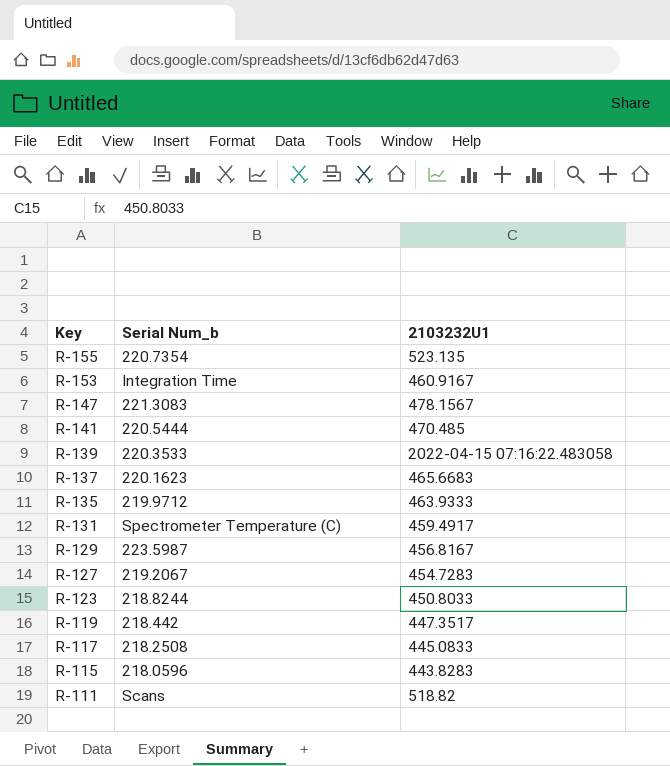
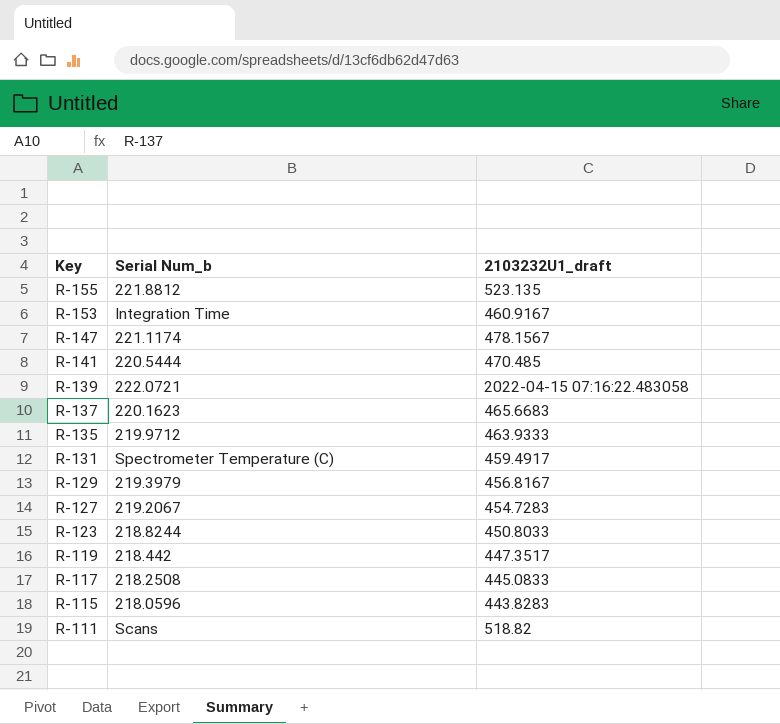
column name: 2103232U1 -> 2103232U1_draft
R-155 | Serial Num_b: 220.7354 -> 221.8812
R-147 | Serial Num_b: 221.3083 -> 221.1174
R-139 | Serial Num_b: 220.3533 -> 222.0721
R-129 | Serial Num_b: 223.5987 -> 219.3979

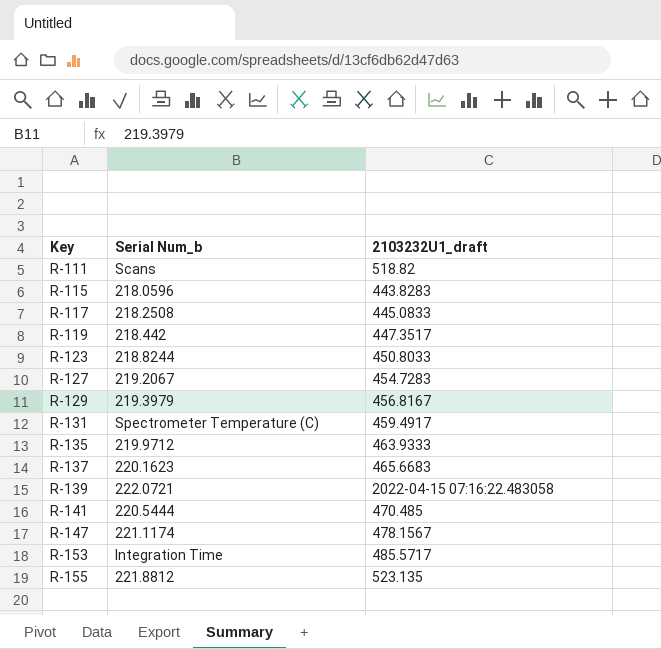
row order: Key descending -> Key ascending
R-153 | 2103232U1_draft: 460.9167 -> 485.5717

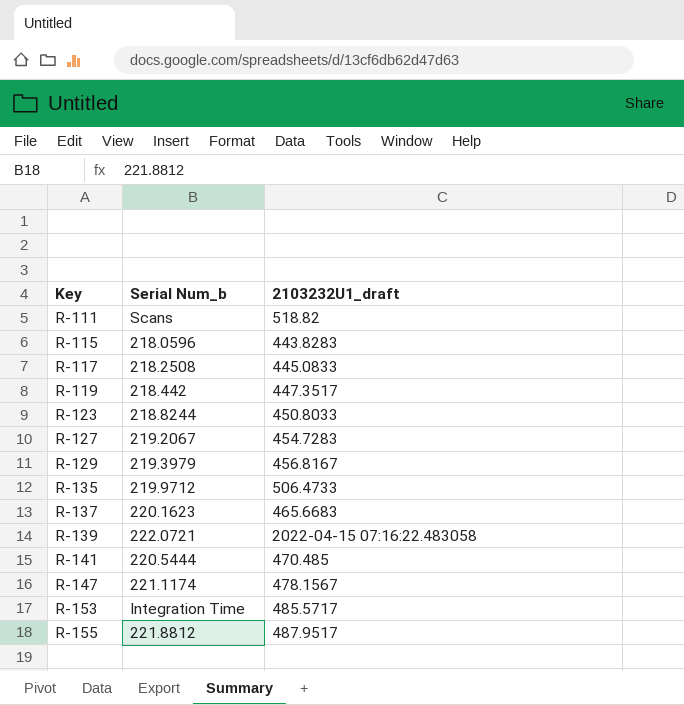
row R-131: Spectrometer Temperature (C) | 459.4917 -> none
R-135 | 2103232U1_draft: 463.9333 -> 506.4733
R-155 | 2103232U1_draft: 523.135 -> 487.9517

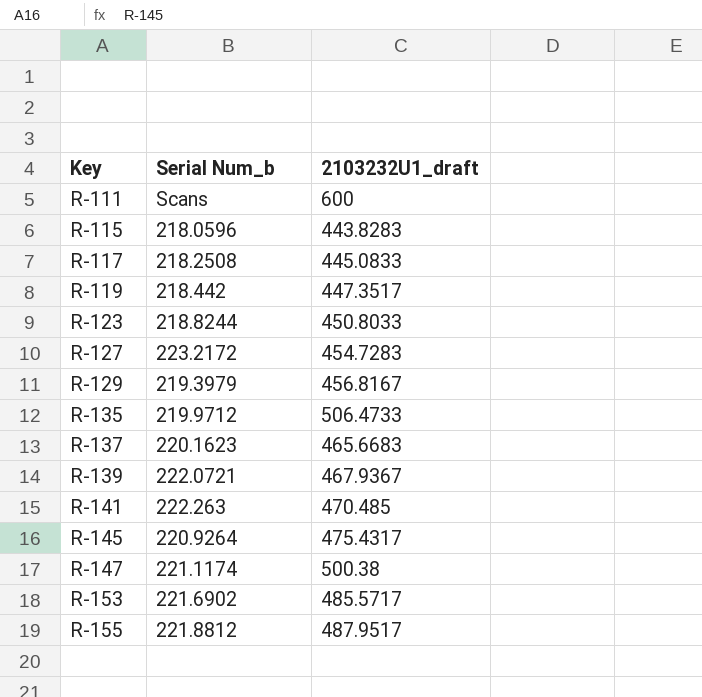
R-111 | 2103232U1_draft: 518.82 -> 600
R-127 | Serial Num_b: 219.2067 -> 223.2172
R-139 | 2103232U1_draft: 2022-04-15 07:16:22.483058 -> 467.9367
R-141 | Serial Num_b: 220.5444 -> 222.263
row R-145: none -> 220.9264 | 475.4317
R-147 | 2103232U1_draft: 478.1567 -> 500.38
R-153 | Serial Num_b: Integration Time -> 221.6902

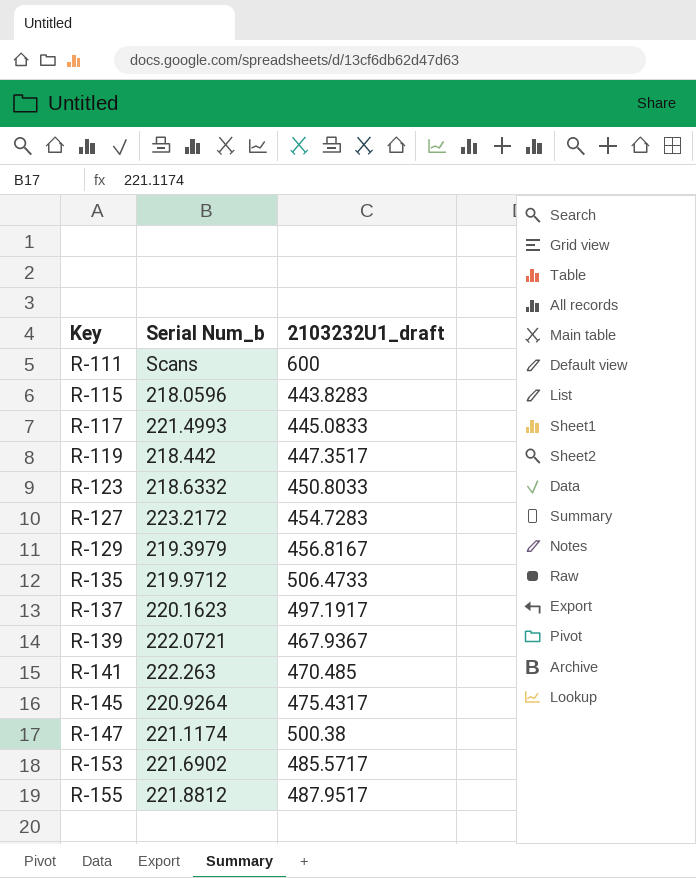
R-117 | Serial Num_b: 218.2508 -> 221.4993
R-123 | Serial Num_b: 218.8244 -> 218.6332
R-137 | 2103232U1_draft: 465.6683 -> 497.1917

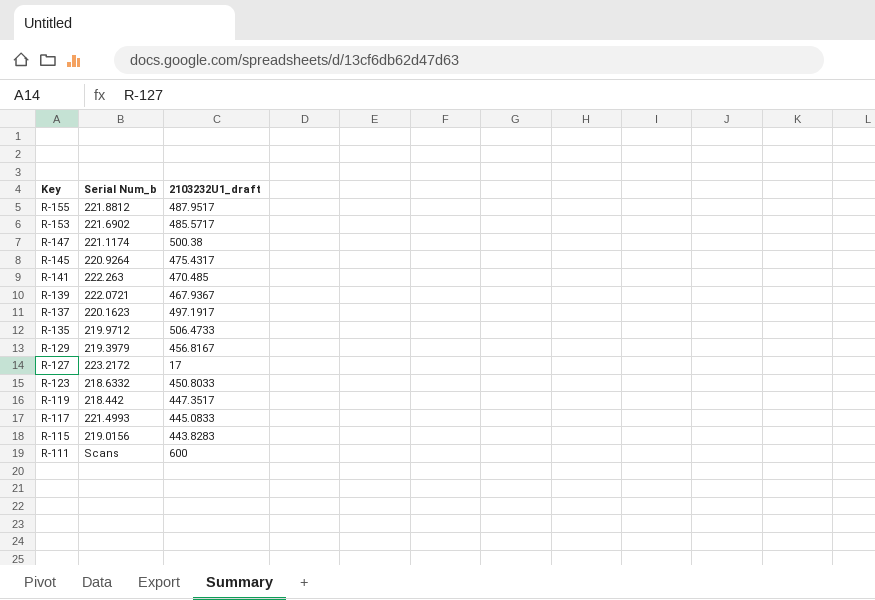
row order: Key ascending -> Key descending
R-127 | 2103232U1_draft: 454.7283 -> 17
R-115 | Serial Num_b: 218.0596 -> 219.0156

